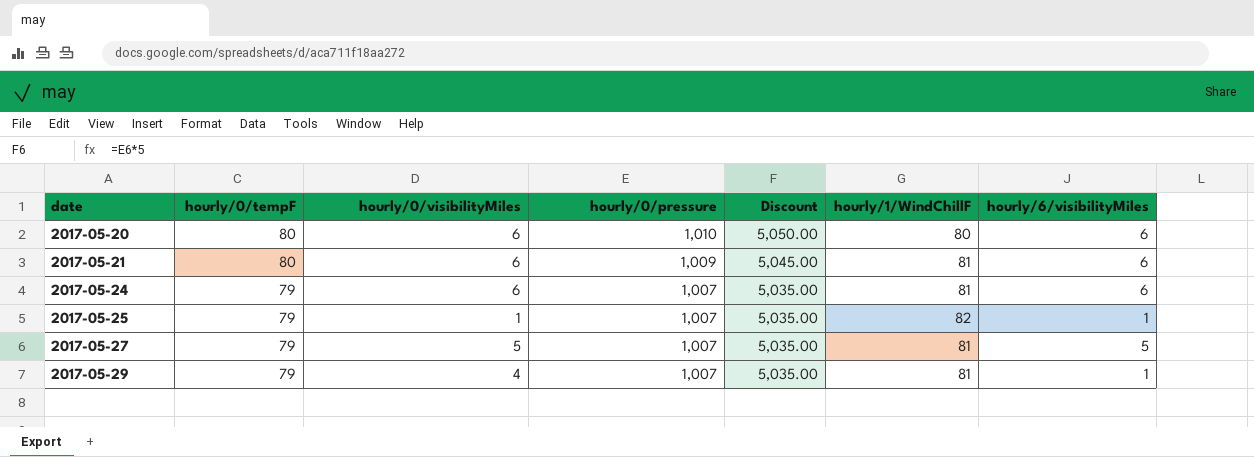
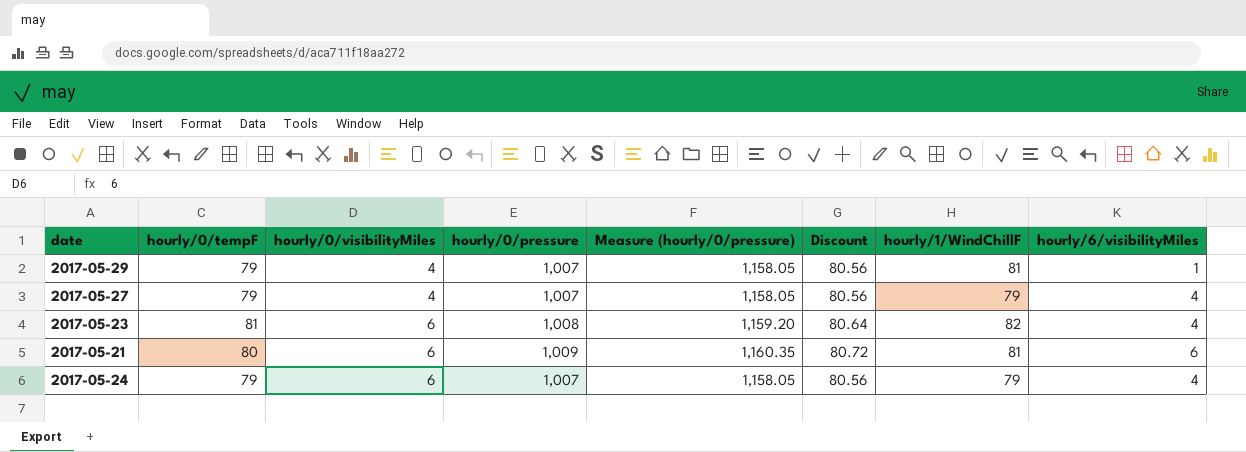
row order: date ascending -> hourly/0/visibilityMiles ascending
column Measure (hourly/0/pressure) | formula: none -> [hourly/0/pressure] * 1.15
column Discount | formula: [hourly/0/pressure] * 5 -> [hourly/0/pressure] * 0.08
row 2017-05-20: 80 | 6 | 1,010 | 5,050.00 | 80 | 6 -> none
row 2017-05-25: 79 | 1 | 1,007 | 5,035.00 | 82 | 1 -> none
2017-05-27 | hourly/0/visibilityMiles: 5 -> 4
2017-05-27 | hourly/1/WindChillF: 81 -> 79
2017-05-27 | hourly/6/visibilityMiles: 5 -> 4
row 2017-05-23: none -> 81 | 6 | 1,008 | 1,159.20 | 80.64 | 82 | 4
2017-05-24 | hourly/1/WindChillF: 81 -> 79
2017-05-24 | hourly/6/visibilityMiles: 6 -> 4

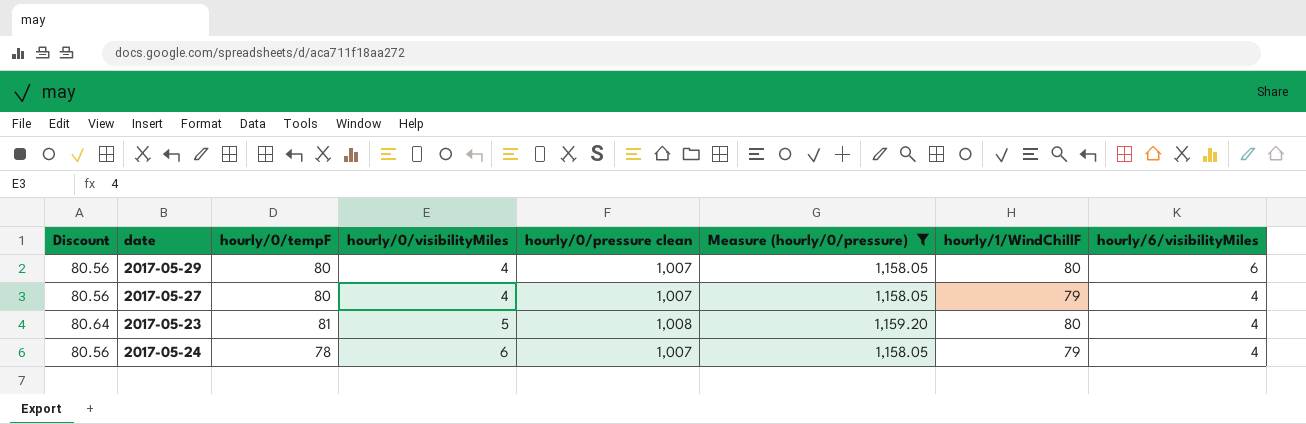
filter: none -> Measure (hourly/0/pressure) != 1,160.35
column Discount | position: 6 -> 1
column name: hourly/0/pressure -> hourly/0/pressure clean
2017-05-29 | hourly/0/tempF: 79 -> 80
2017-05-29 | hourly/1/WindChillF: 81 -> 80
2017-05-29 | hourly/6/visibilityMiles: 1 -> 6
2017-05-27 | hourly/0/tempF: 79 -> 80
2017-05-23 | hourly/0/visibilityMiles: 6 -> 5
2017-05-23 | hourly/1/WindChillF: 82 -> 80
2017-05-24 | hourly/0/tempF: 79 -> 78

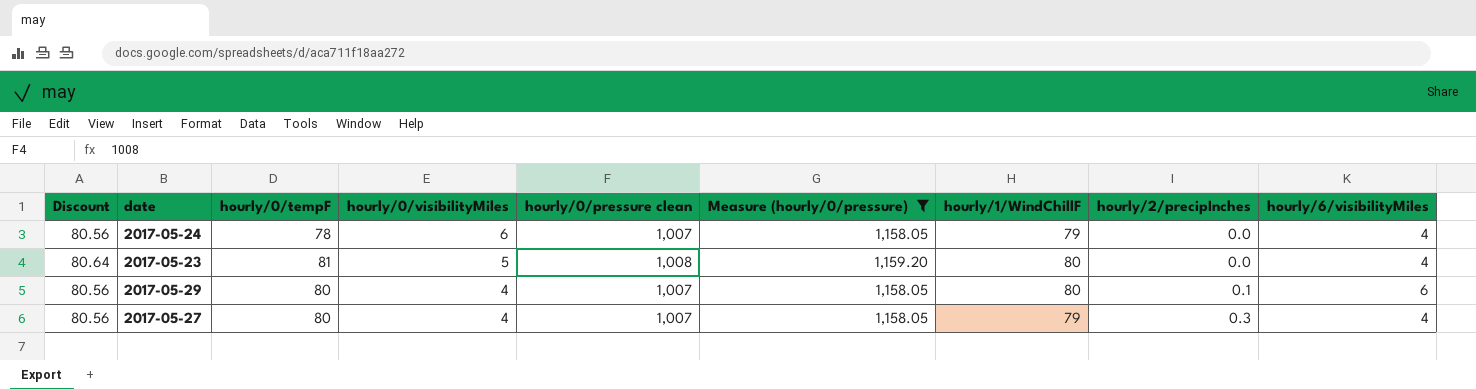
row order: hourly/0/visibilityMiles ascending -> hourly/0/visibilityMiles descending
column hourly/2/precipInches | position: none -> 8

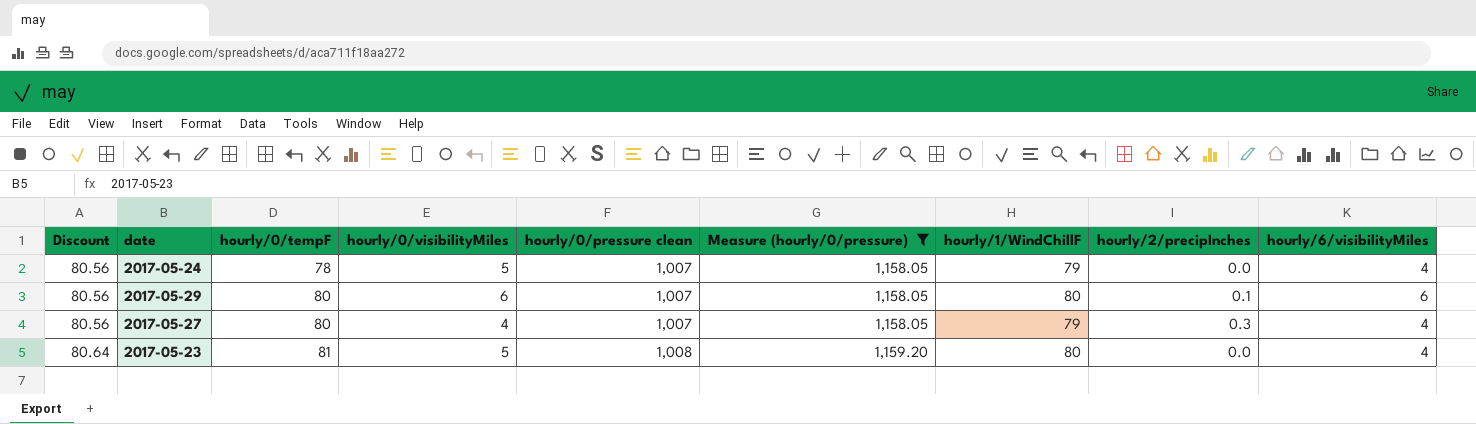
row order: hourly/0/visibilityMiles descending -> Discount ascending
2017-05-24 | hourly/0/visibilityMiles: 6 -> 5
2017-05-29 | hourly/0/visibilityMiles: 4 -> 6

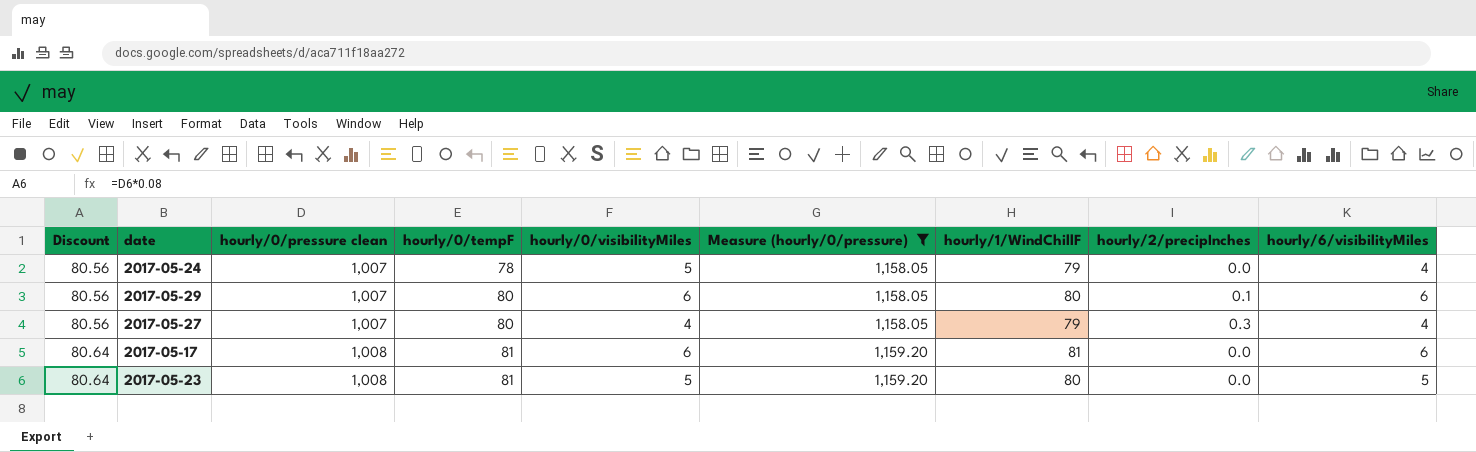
column hourly/0/pressure clean | position: 5 -> 3
row 2017-05-17: none -> 80.64 | 1,008 | 81 | 6 | 1,159.20 | 81 | 0.0 | 6
2017-05-23 | hourly/6/visibilityMiles: 4 -> 5

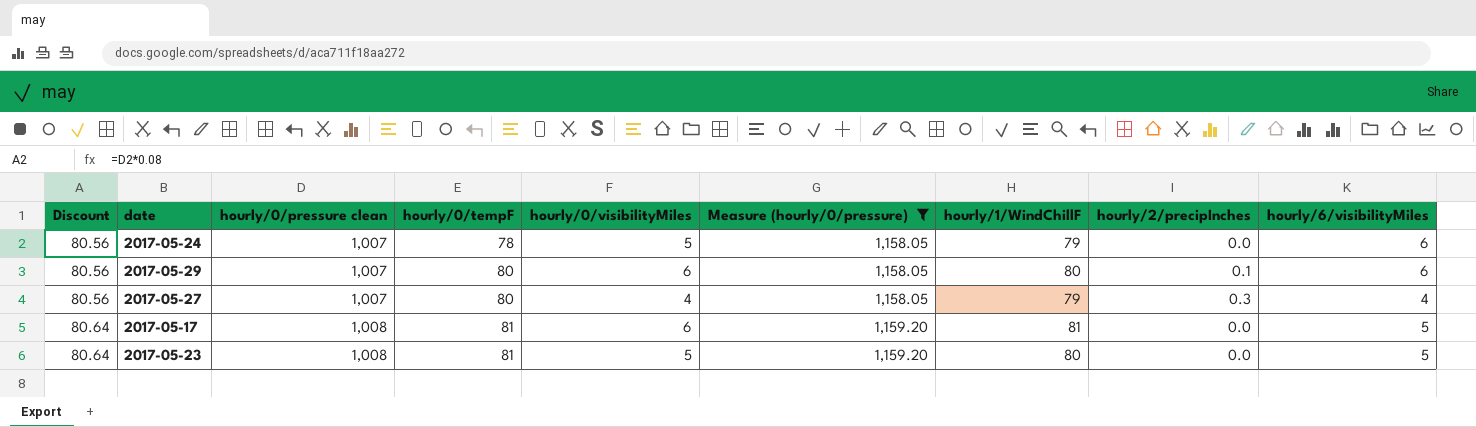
2017-05-24 | hourly/6/visibilityMiles: 4 -> 6
2017-05-17 | hourly/6/visibilityMiles: 6 -> 5

